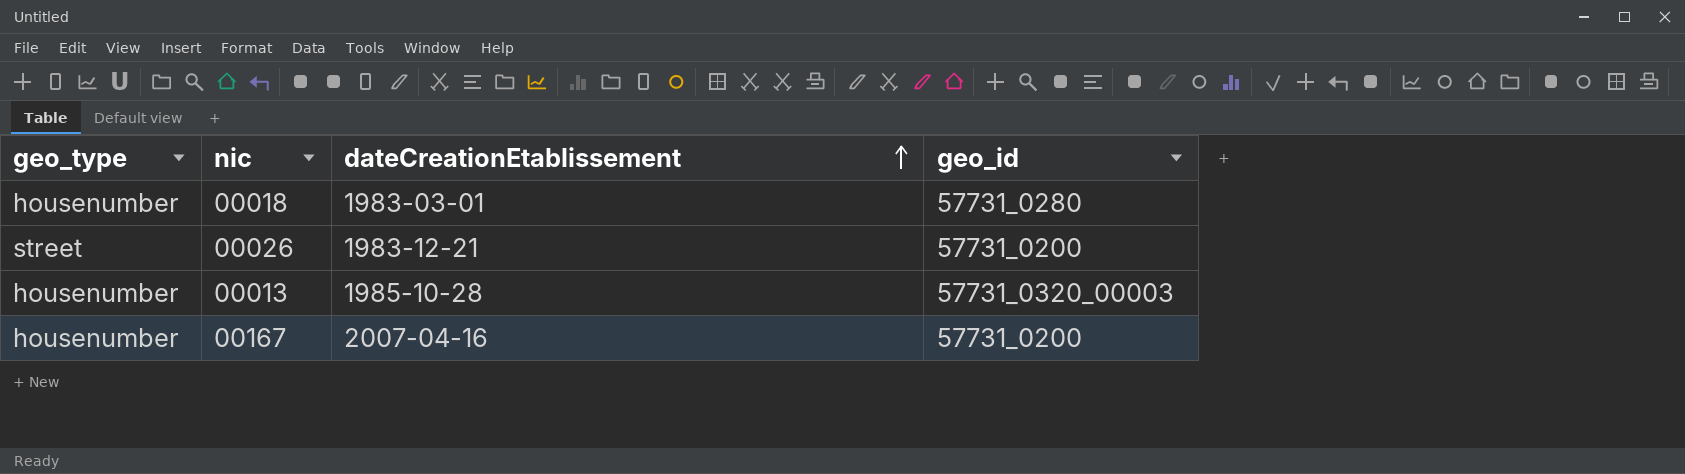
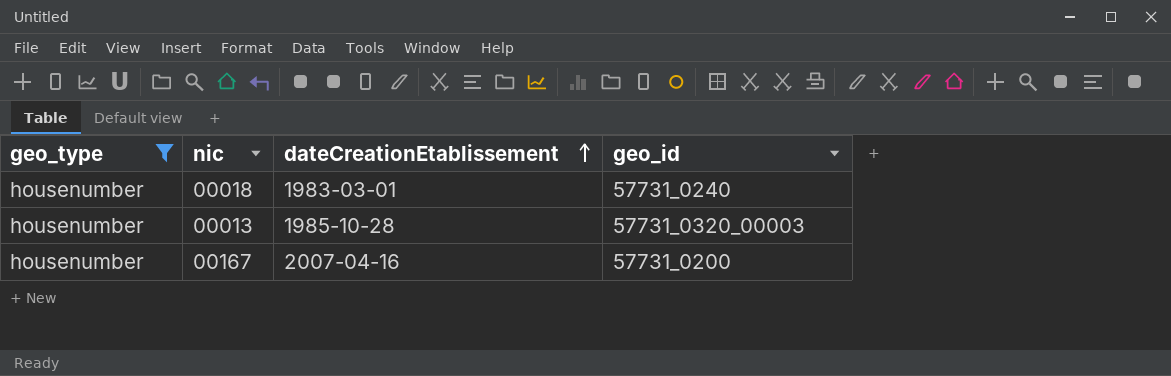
filter: none -> geo_type = housenumber
00018 | geo_id: 57731_0280 -> 57731_0240

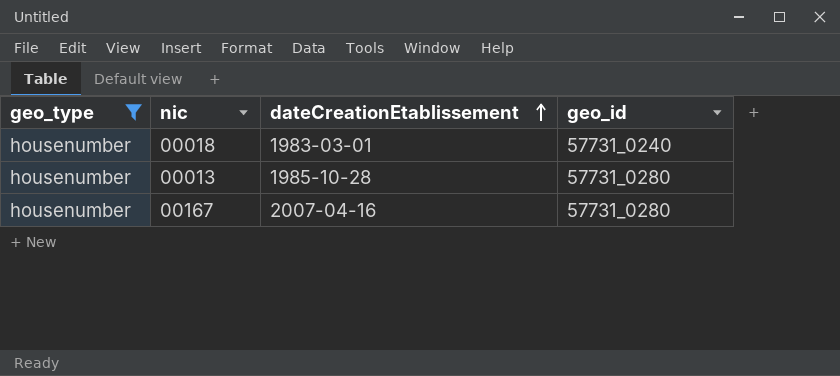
00013 | geo_id: 57731_0320_00003 -> 57731_0280
00167 | geo_id: 57731_0200 -> 57731_0280

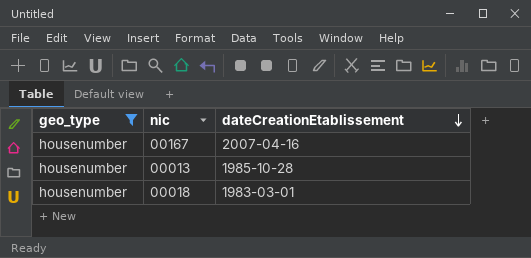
row order: dateCreationEtablissement ascending -> dateCreationEtablissement descending
column geo_id | position: 4 -> none

